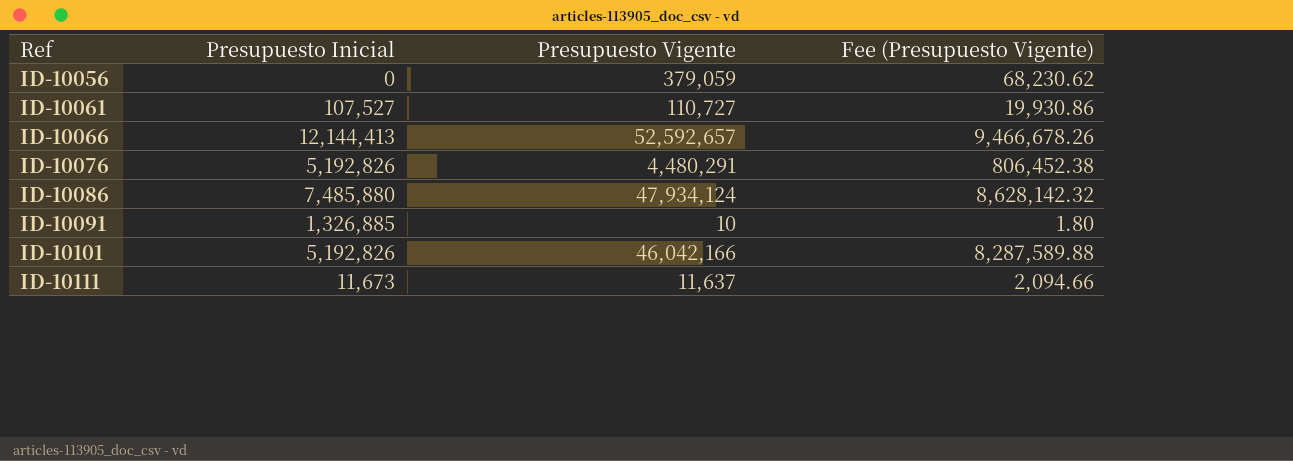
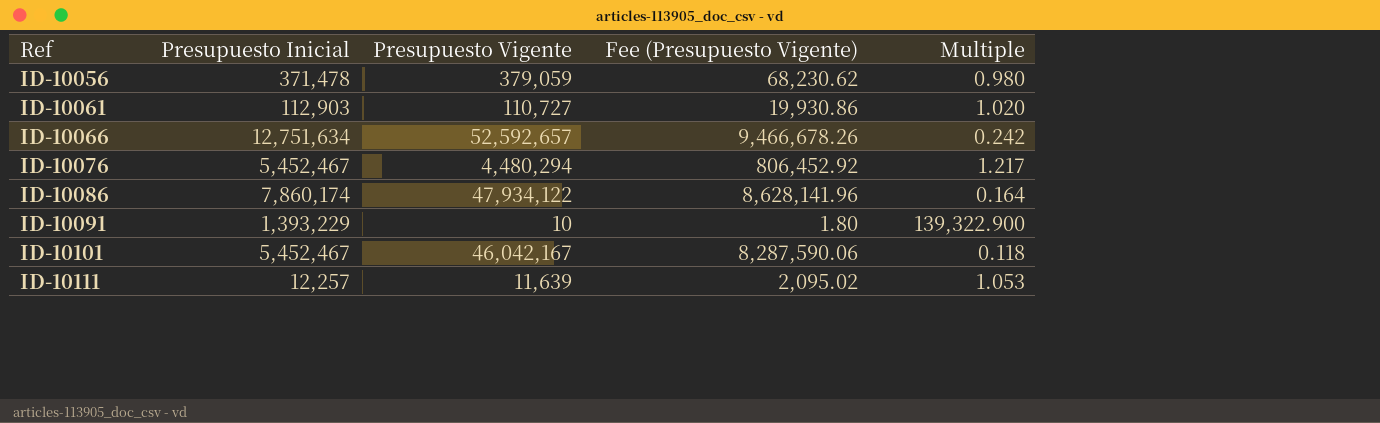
column Multiple | formula: none -> [Presupuesto Inicial] / [Presupuesto Vigente]
ID-10056 | Presupuesto Inicial: 0 -> 371,478
ID-10061 | Presupuesto Inicial: 107,527 -> 112,903
ID-10066 | Presupuesto Inicial: 12,144,413 -> 12,751,634
ID-10076 | Presupuesto Inicial: 5,192,826 -> 5,452,467
ID-10076 | Presupuesto Vigente: 4,480,291 -> 4,480,294
ID-10076 | Fee (Presupuesto Vigente): 806,452.38 -> 806,452.92
ID-10086 | Presupuesto Inicial: 7,485,880 -> 7,860,174
ID-10086 | Presupuesto Vigente: 47,934,124 -> 47,934,122
ID-10086 | Fee (Presupuesto Vigente): 8,628,142.32 -> 8,628,141.96
ID-10091 | Presupuesto Inicial: 1,326,885 -> 1,393,229
ID-10101 | Presupuesto Inicial: 5,192,826 -> 5,452,467
ID-10101 | Presupuesto Vigente: 46,042,166 -> 46,042,167
ID-10101 | Fee (Presupuesto Vigente): 8,287,589.88 -> 8,287,590.06
ID-10111 | Presupuesto Inicial: 11,673 -> 12,257
ID-10111 | Presupuesto Vigente: 11,637 -> 11,639
ID-10111 | Fee (Presupuesto Vigente): 2,094.66 -> 2,095.02

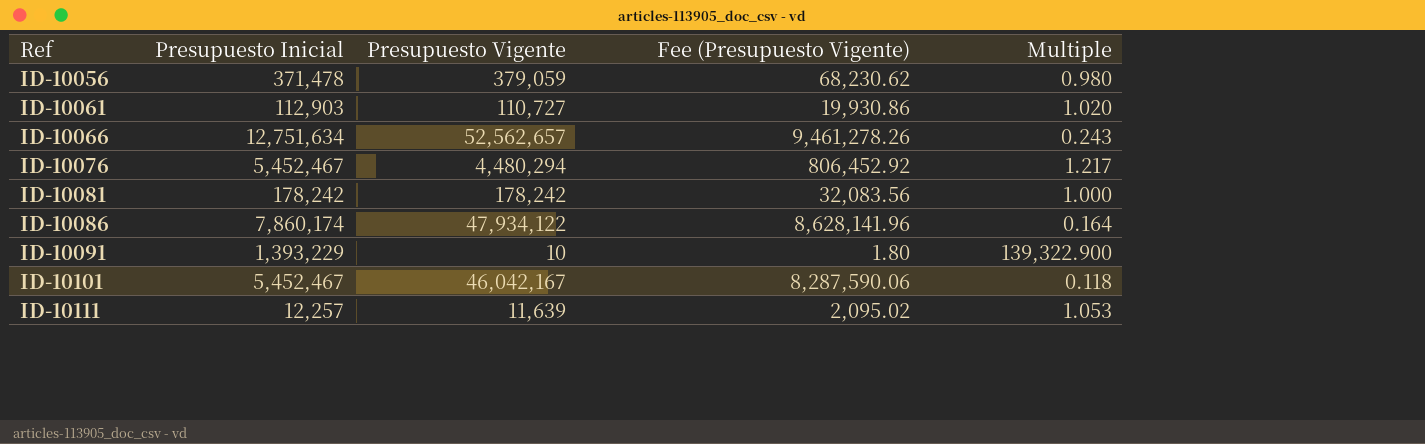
ID-10066 | Presupuesto Vigente: 52,592,657 -> 52,562,657
ID-10066 | Fee (Presupuesto Vigente): 9,466,678.26 -> 9,461,278.26
ID-10066 | Multiple: 0.242 -> 0.243
row ID-10081: none -> 178,242 | 178,242 | 32,083.56 | 1.000

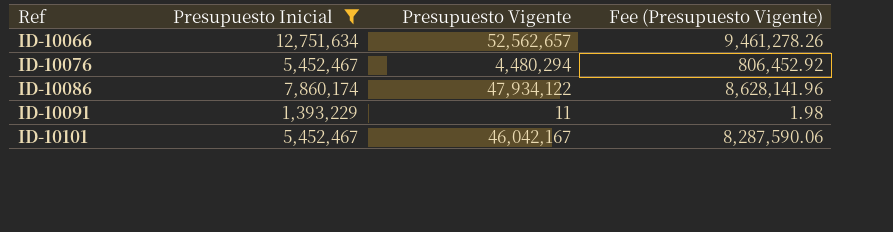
filter: none -> Presupuesto Inicial >= 1,393,229
column Multiple | formula: [Presupuesto Inicial] / [Presupuesto Vigente] -> none
ID-10091 | Presupuesto Vigente: 10 -> 11
ID-10091 | Fee (Presupuesto Vigente): 1.80 -> 1.98

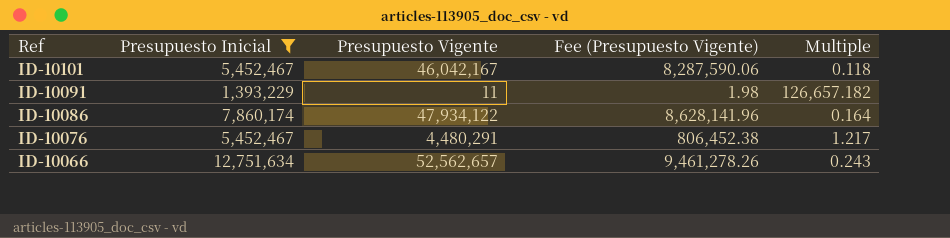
row order: Ref ascending -> Ref descending
column Multiple | formula: none -> [Presupuesto Inicial] / [Presupuesto Vigente]
ID-10076 | Presupuesto Vigente: 4,480,294 -> 4,480,291
ID-10076 | Fee (Presupuesto Vigente): 806,452.92 -> 806,452.38

